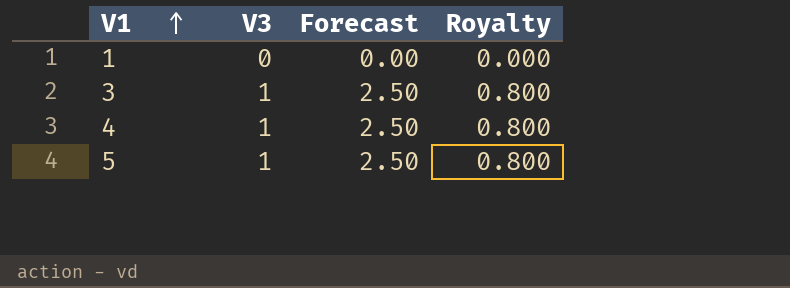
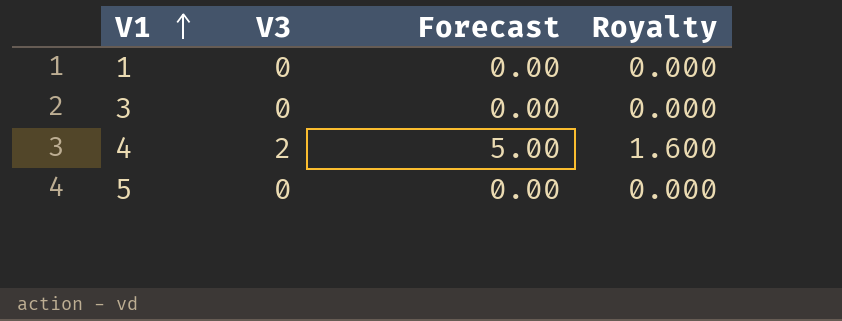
3 | V3: 1 -> 0
3 | Forecast: 2.50 -> 0.00
3 | Royalty: 0.800 -> 0.000
4 | V3: 1 -> 2
4 | Forecast: 2.50 -> 5.00
4 | Royalty: 0.800 -> 1.600
5 | V3: 1 -> 0
5 | Forecast: 2.50 -> 0.00
5 | Royalty: 0.800 -> 0.000

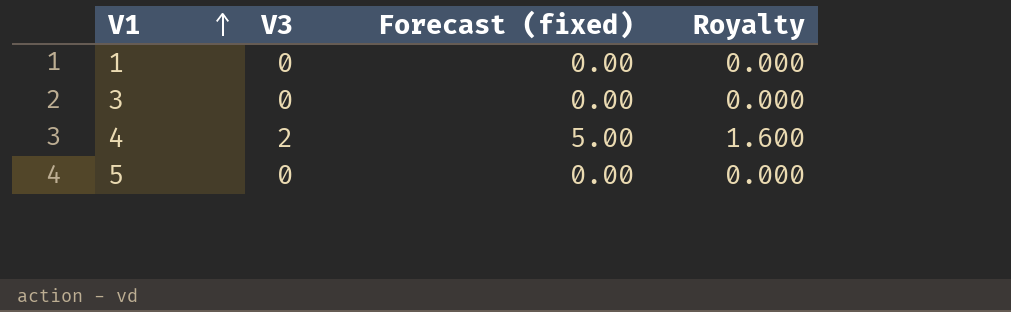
column name: Forecast -> Forecast (fixed)

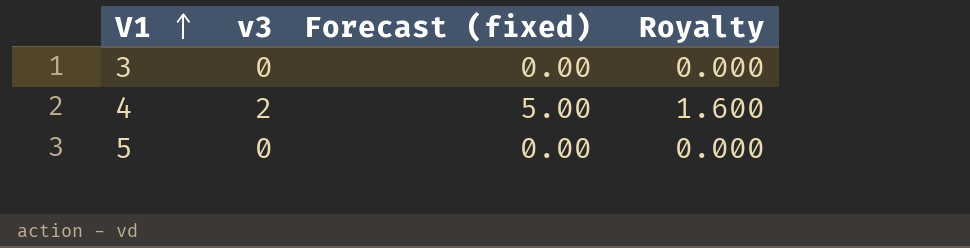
column name: V3 -> v3
row 1: 0 | 0.00 | 0.000 -> none

